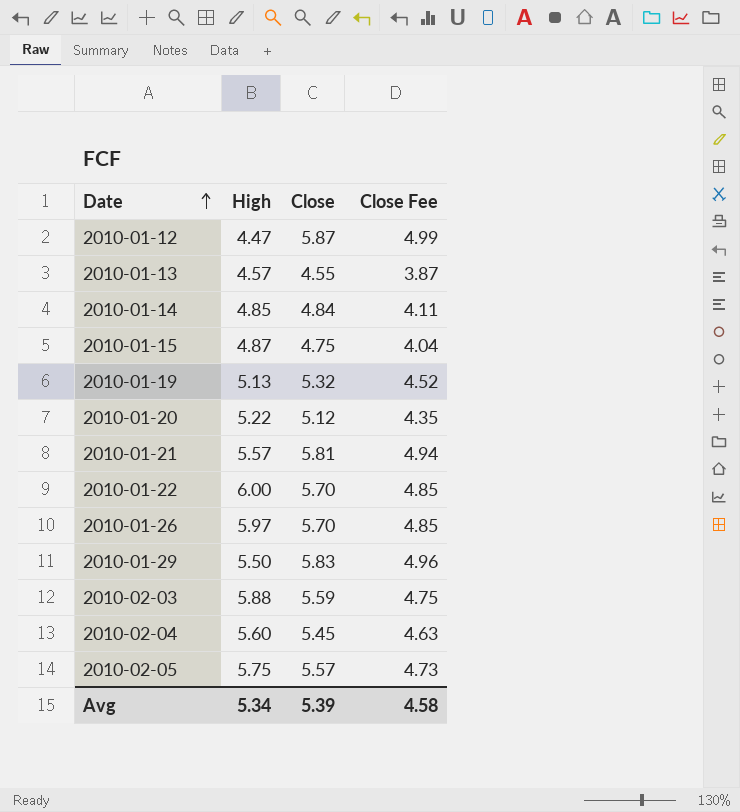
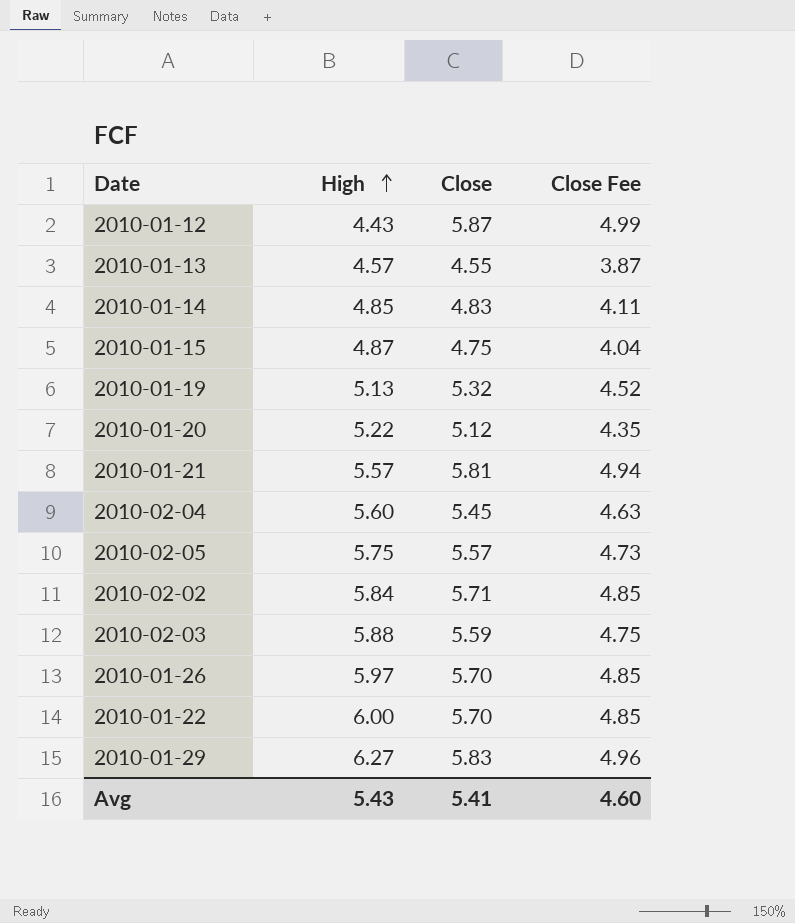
row order: Date ascending -> High ascending
2010-01-12 | High: 4.47 -> 4.43
2010-01-14 | Close: 4.84 -> 4.83
row 2010-02-02: none -> 5.84 | 5.71 | 4.85
2010-01-29 | High: 5.50 -> 6.27
Avg | High: 5.34 -> 5.43
Avg | Close: 5.39 -> 5.41
Avg | Close Fee: 4.58 -> 4.60

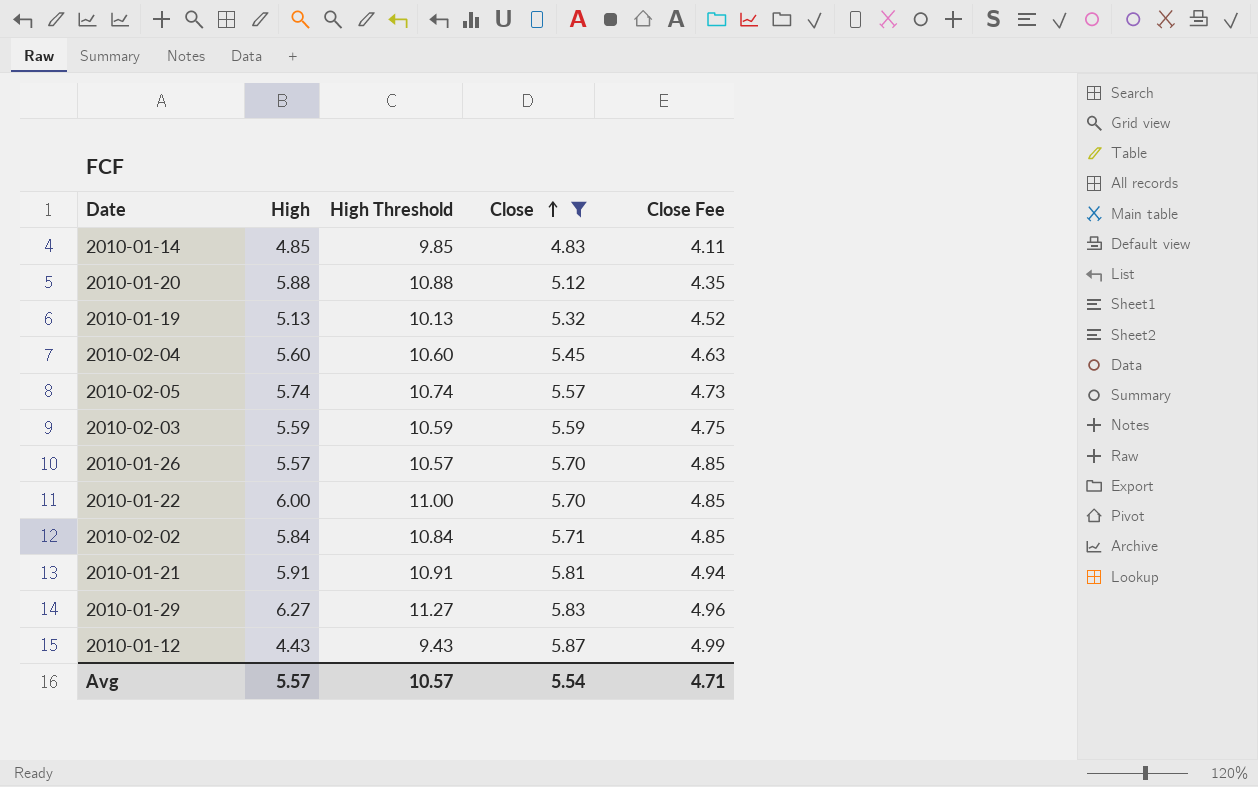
filter: none -> Close >= 4.83
row order: High ascending -> Close ascending
column High Threshold | formula: none -> [High] + 5
2010-01-20 | High: 5.22 -> 5.88
2010-02-05 | High: 5.75 -> 5.74
2010-02-03 | High: 5.88 -> 5.59
2010-01-26 | High: 5.97 -> 5.57
2010-01-21 | High: 5.57 -> 5.91
Avg | High: 5.43 -> 5.57
Avg | Close: 5.41 -> 5.54
Avg | Close Fee: 4.60 -> 4.71

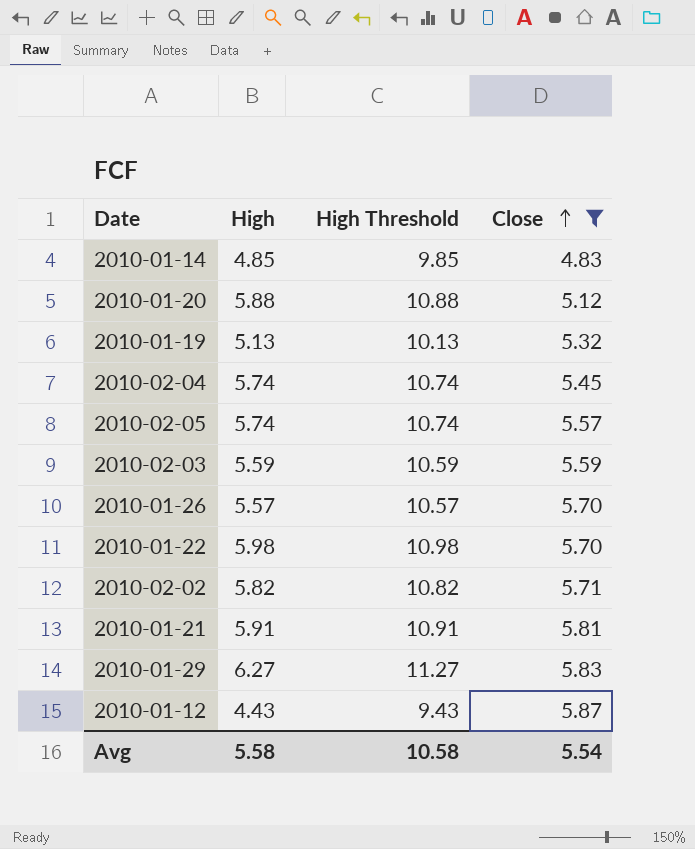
column Close Fee | formula: [Close] * 0.85 -> none
2010-02-04 | High: 5.60 -> 5.74
2010-02-04 | High Threshold: 10.60 -> 10.74
2010-01-22 | High: 6.00 -> 5.98
2010-01-22 | High Threshold: 11.00 -> 10.98
2010-02-02 | High: 5.84 -> 5.82
2010-02-02 | High Threshold: 10.84 -> 10.82
Avg | High: 5.57 -> 5.58
Avg | High Threshold: 10.57 -> 10.58

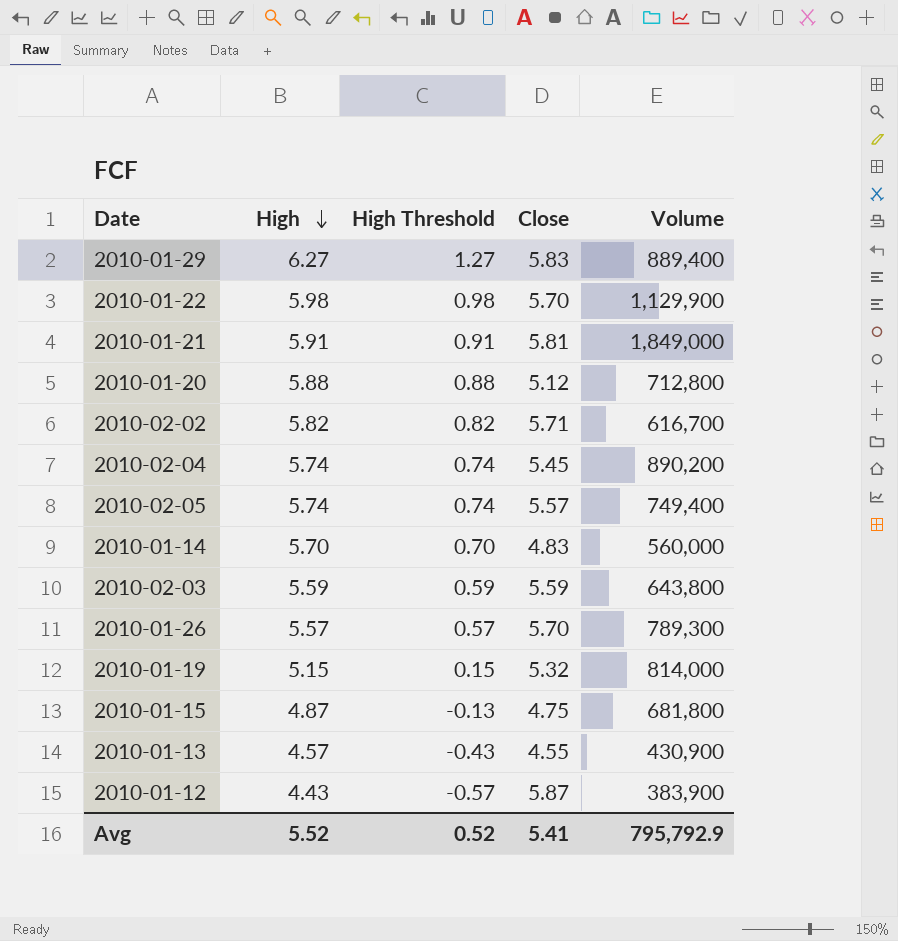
filter: Close >= 4.83 -> none
row order: Close ascending -> High descending
column High Threshold | formula: [High] + 5 -> [High] - 5
column Volume | position: none -> 5
2010-01-14 | High: 4.85 -> 5.70
2010-01-19 | High: 5.13 -> 5.15
Avg | High: 5.58 -> 5.52
Avg | High Threshold: 10.58 -> 0.52
Avg | Close: 5.54 -> 5.41

